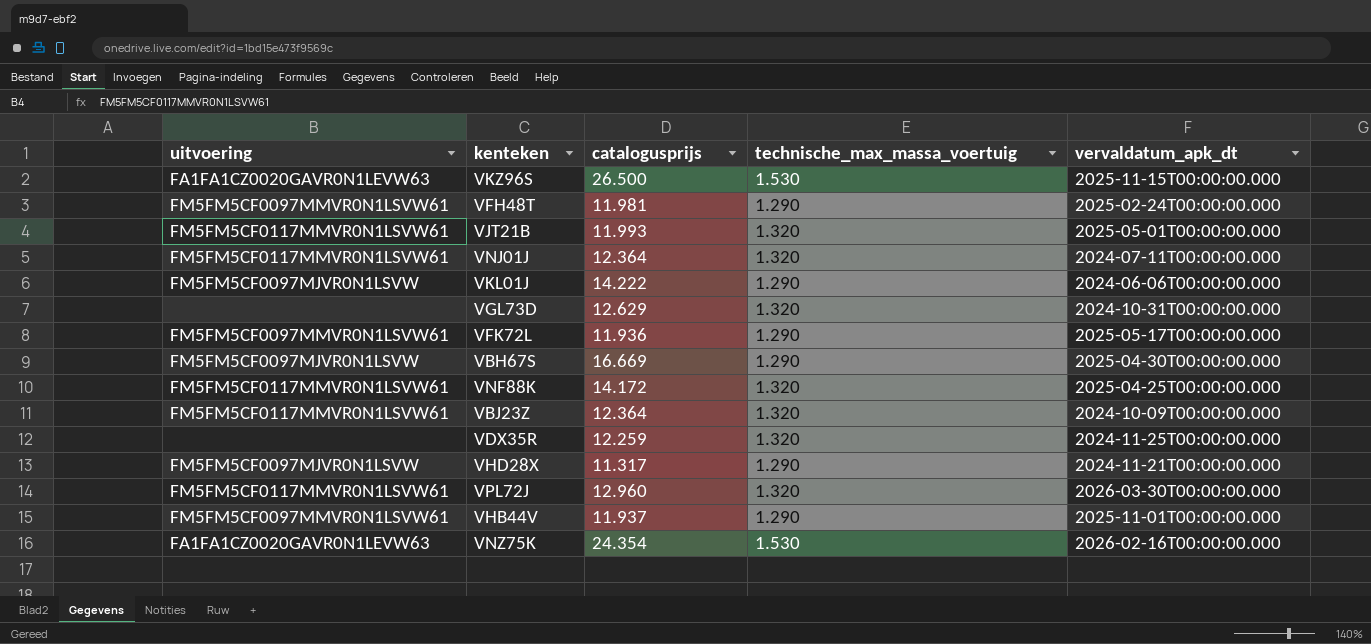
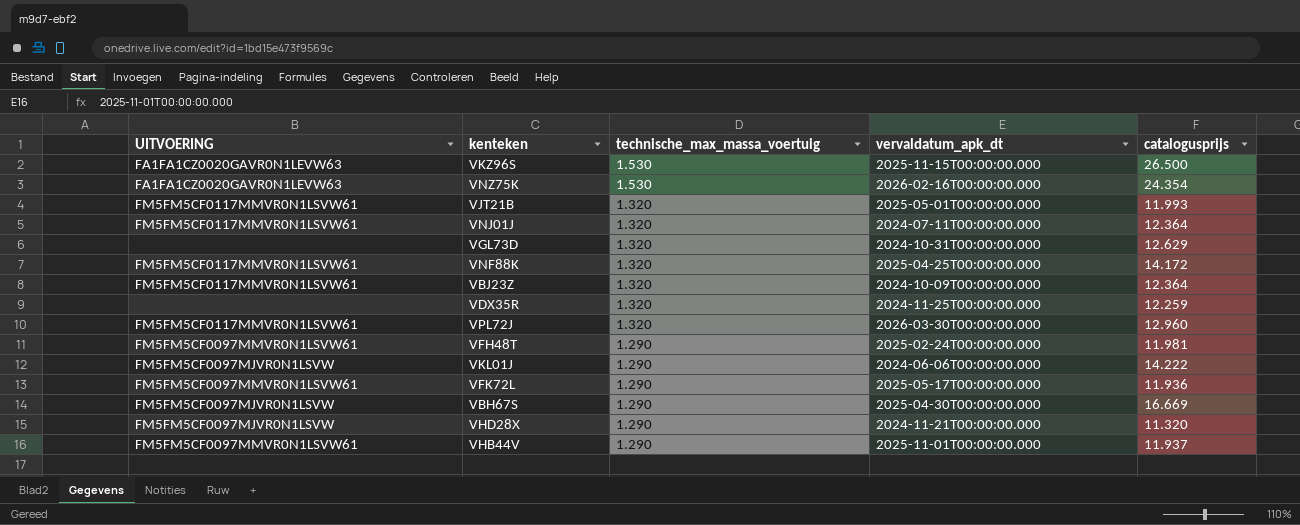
row order: none -> technische_max_massa_voertuig descending
column name: uitvoering -> UITVOERING
column catalogusprijs | position: 3 -> 5
VHD28X | catalogusprijs: 11.317 -> 11.320

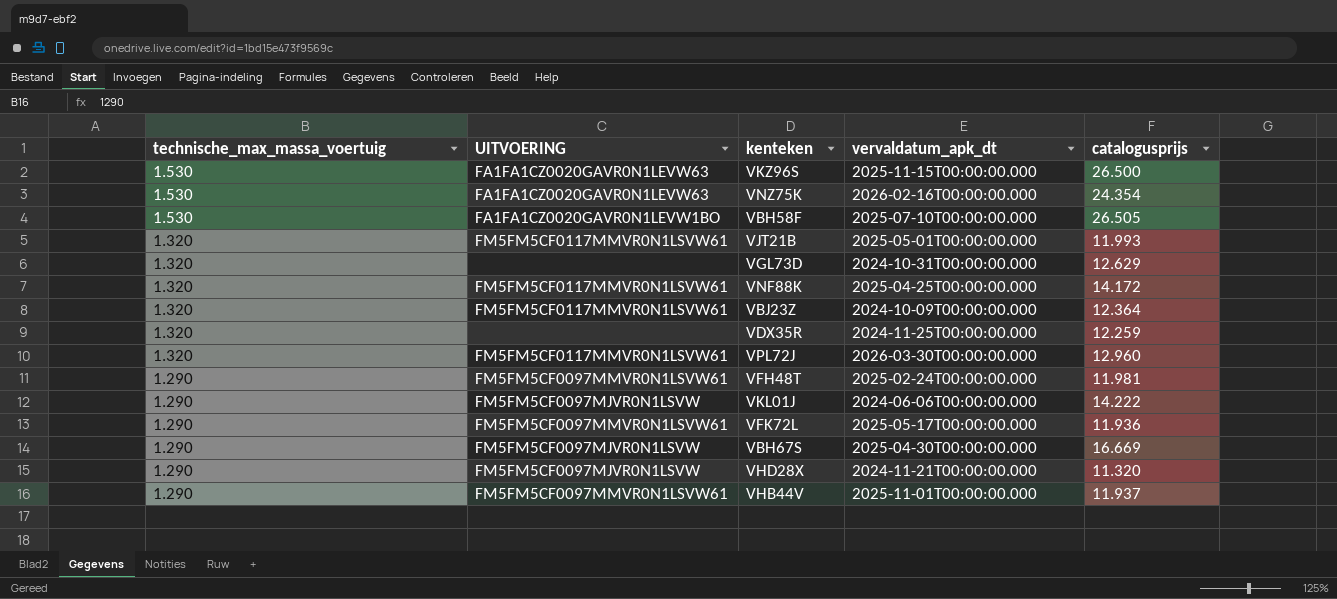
column technische_max_massa_voertuig | position: 3 -> 1
row VNJ01J: FM5FM5CF0117MMVR0N1LSVW61 | 1.320 | 2024-07-11T00:00:00.000 | 12.364 -> none
row VBH58F: none -> 1.530 | FA1FA1CZ0020GAVR0N1LEVW1BO | 2025-07-10T00:00:00.000 | 26.505

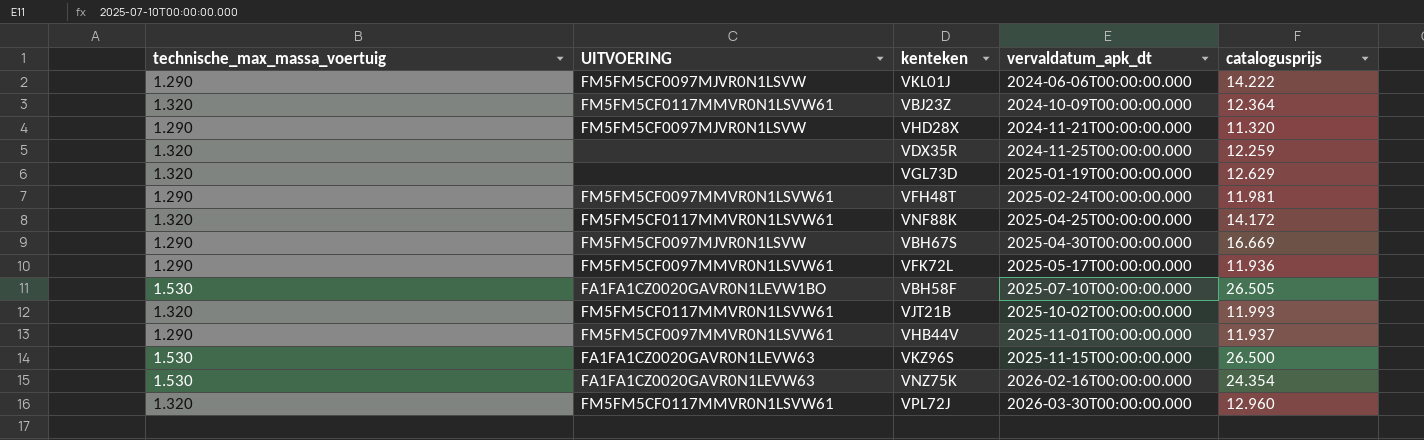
row order: technische_max_massa_voertuig descending -> vervaldatum_apk_dt ascending
VGL73D | vervaldatum_apk_dt: 2024-10-31T00:00:00.000 -> 2025-01-19T00:00:00.000
VJT21B | vervaldatum_apk_dt: 2025-05-01T00:00:00.000 -> 2025-10-02T00:00:00.000

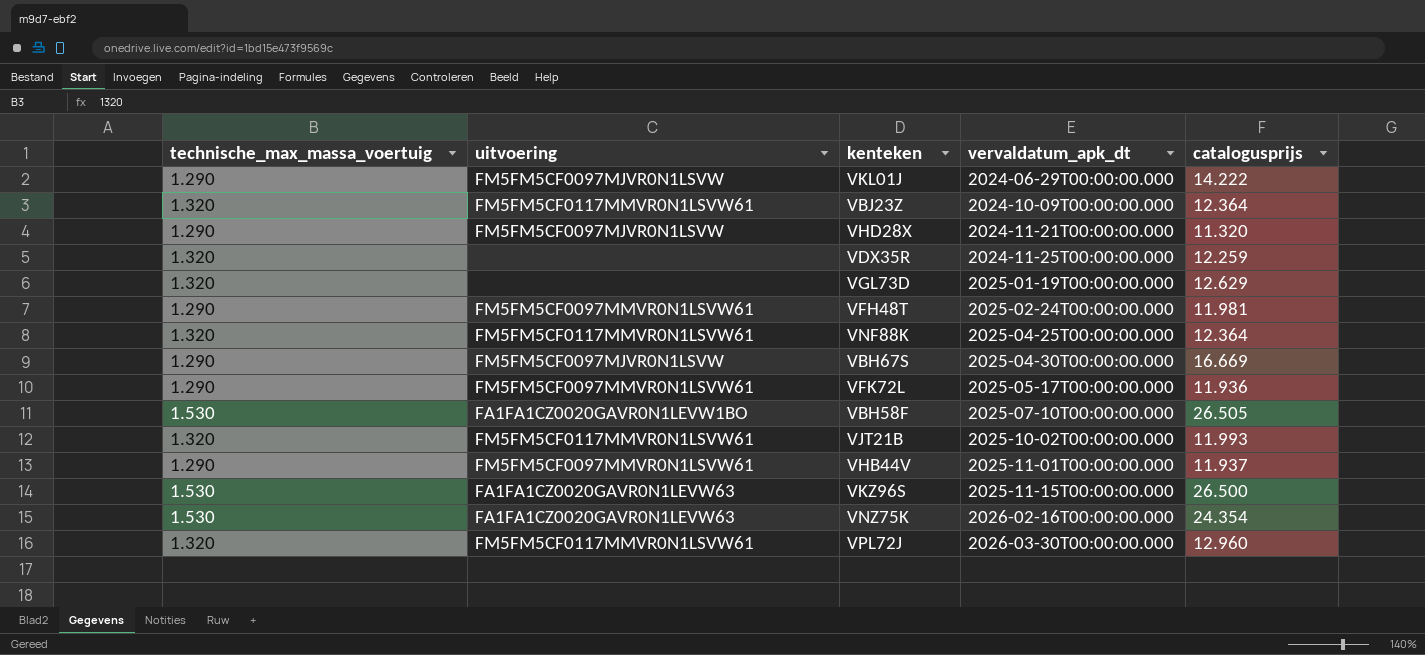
column name: UITVOERING -> uitvoering
VKL01J | vervaldatum_apk_dt: 2024-06-06T00:00:00.000 -> 2024-06-29T00:00:00.000
VNF88K | catalogusprijs: 14.172 -> 12.364

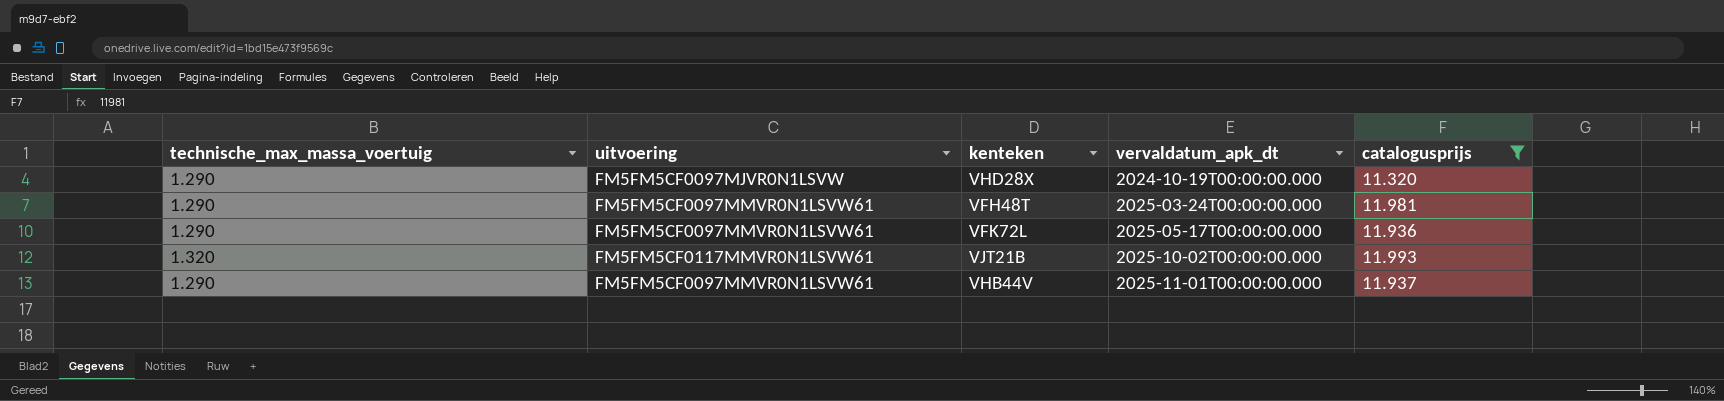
filter: none -> catalogusprijs <= 11.993
VHD28X | vervaldatum_apk_dt: 2024-11-21T00:00:00.000 -> 2024-10-19T00:00:00.000
VFH48T | vervaldatum_apk_dt: 2025-02-24T00:00:00.000 -> 2025-03-24T00:00:00.000

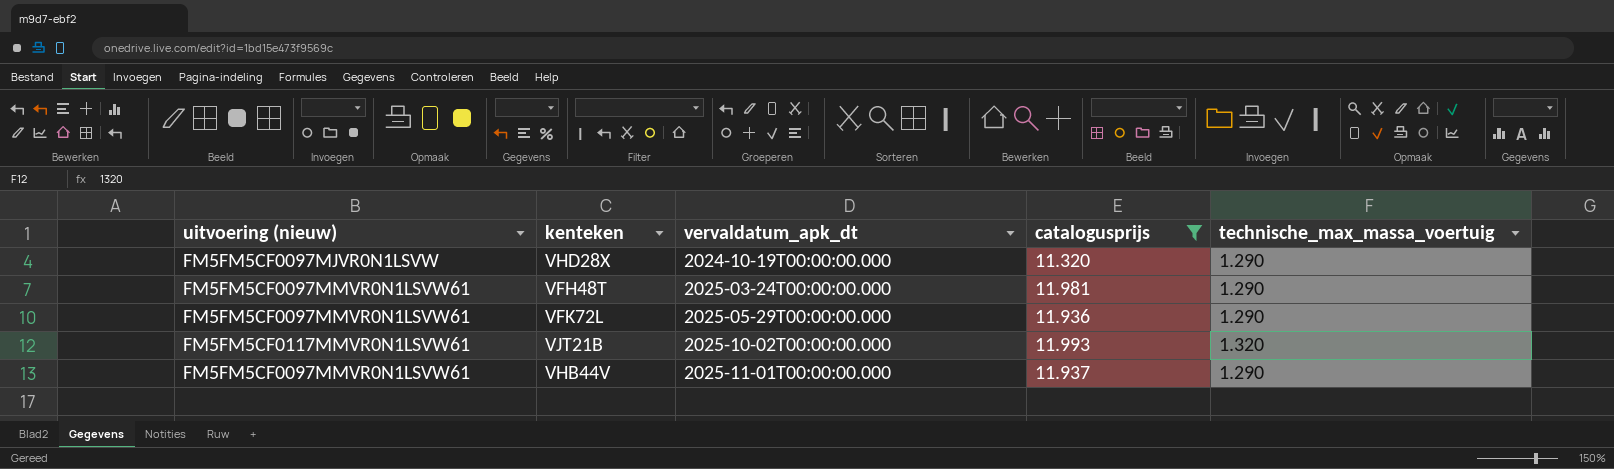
column name: uitvoering -> uitvoering (nieuw)
column technische_max_massa_voertuig | position: 1 -> 5
VFK72L | vervaldatum_apk_dt: 2025-05-17T00:00:00.000 -> 2025-05-29T00:00:00.000

